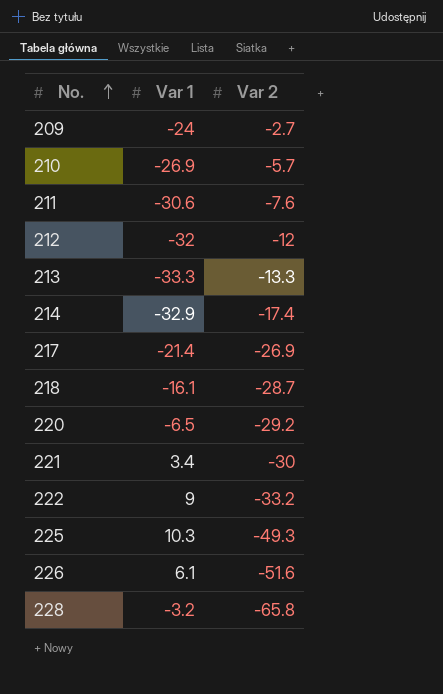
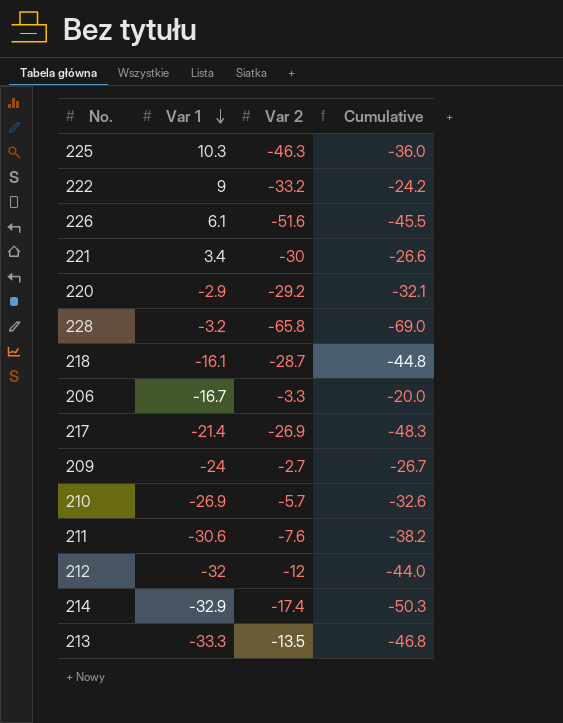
row order: No. ascending -> Var 1 descending
column Cumulative | formula: none -> [Var 1] + [Var 2]
225 | Var 2: -49.3 -> -46.3
220 | Var 1: -6.5 -> -2.9
row 206: none -> -16.7 | -3.3 | -20.0
213 | Var 2: -13.3 -> -13.5

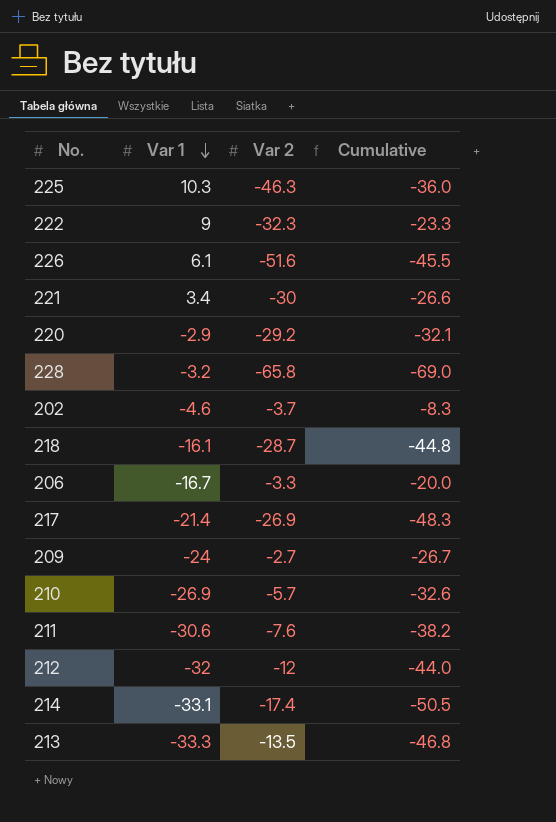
222 | Var 2: -33.2 -> -32.3
222 | Cumulative: -24.2 -> -23.3
row 202: none -> -4.6 | -3.7 | -8.3
214 | Var 1: -32.9 -> -33.1
214 | Cumulative: -50.3 -> -50.5

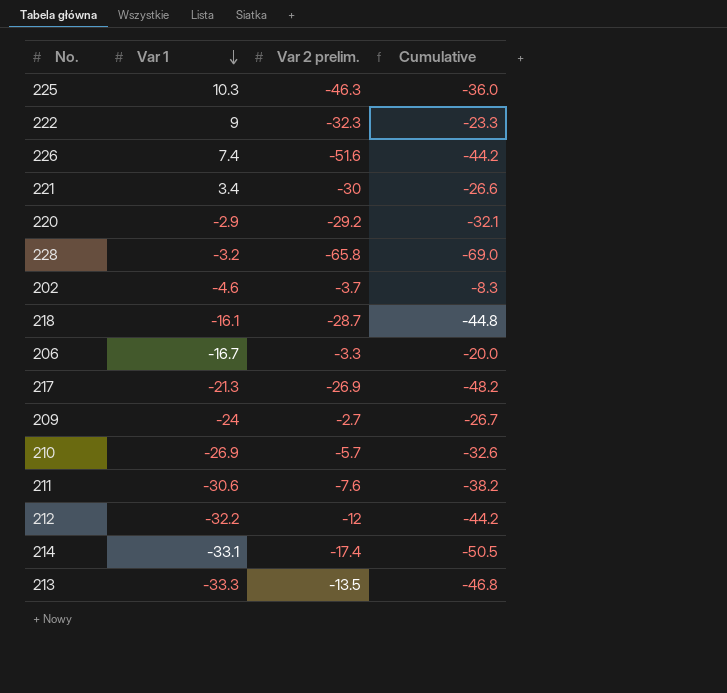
column name: Var 2 -> Var 2 prelim.
226 | Var 1: 6.1 -> 7.4
226 | Cumulative: -45.5 -> -44.2
217 | Var 1: -21.4 -> -21.3
217 | Cumulative: -48.3 -> -48.2
212 | Var 1: -32 -> -32.2
212 | Cumulative: -44.0 -> -44.2

